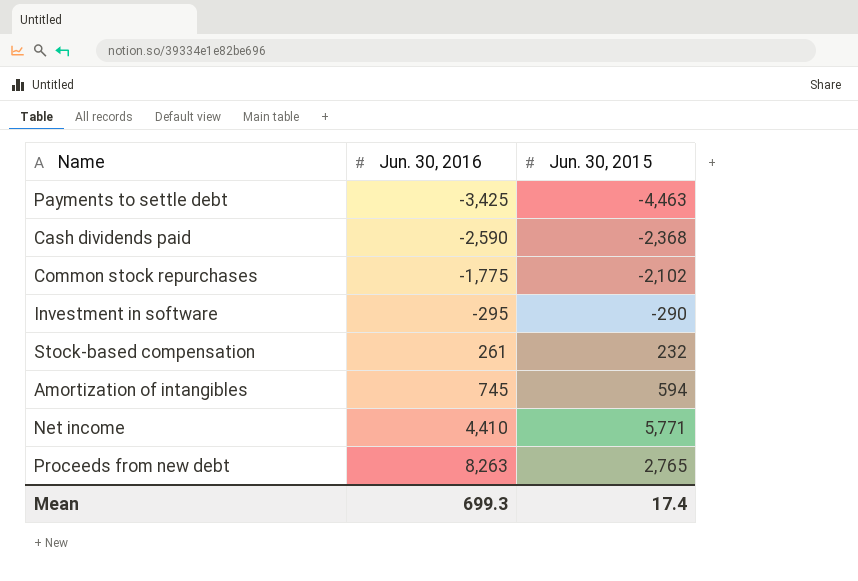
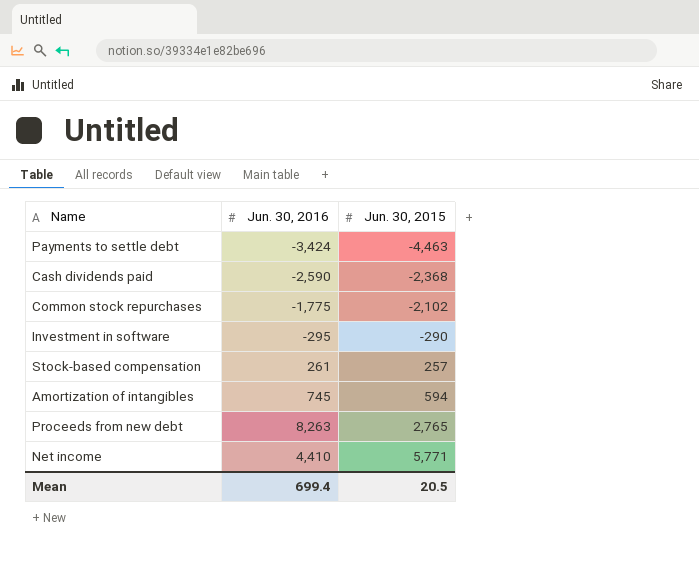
row order: Jun. 30, 2016 ascending -> Jun. 30, 2015 ascending
Payments to settle debt | Jun. 30, 2016: -3,425 -> -3,424
Stock-based compensation | Jun. 30, 2015: 232 -> 257
Mean | Jun. 30, 2016: 699.3 -> 699.4
Mean | Jun. 30, 2015: 17.4 -> 20.5

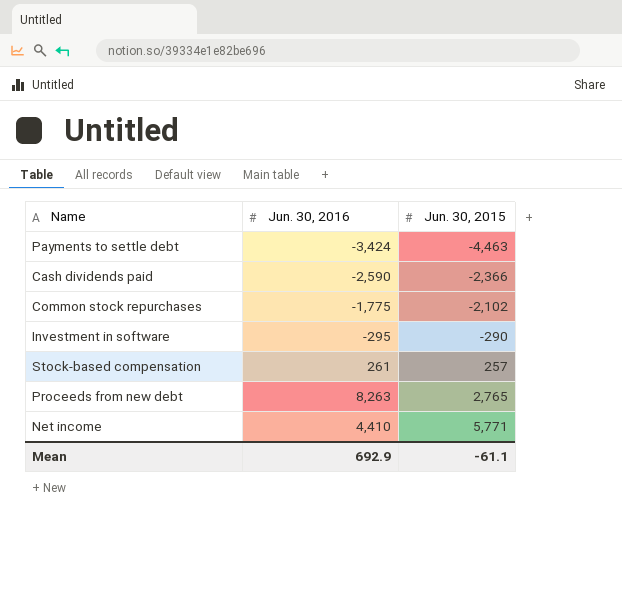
row Amortization of intangibles: 745 | 594 -> none
Cash dividends paid | Jun. 30, 2015: -2,368 -> -2,366
Mean | Jun. 30, 2016: 699.4 -> 692.9
Mean | Jun. 30, 2015: 20.5 -> -61.1

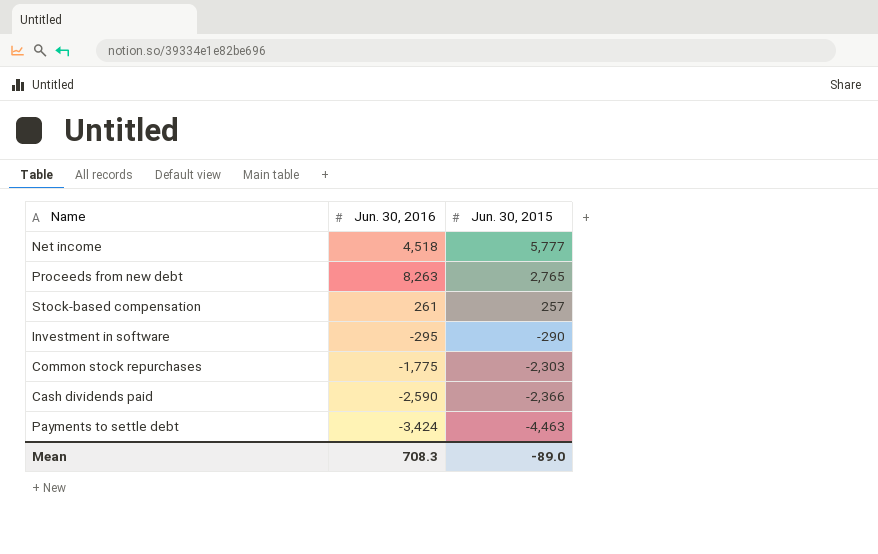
row order: Jun. 30, 2015 ascending -> Jun. 30, 2015 descending
Net income | Jun. 30, 2016: 4,410 -> 4,518
Net income | Jun. 30, 2015: 5,771 -> 5,777
Common stock repurchases | Jun. 30, 2015: -2,102 -> -2,303
Mean | Jun. 30, 2016: 692.9 -> 708.3
Mean | Jun. 30, 2015: -61.1 -> -89.0

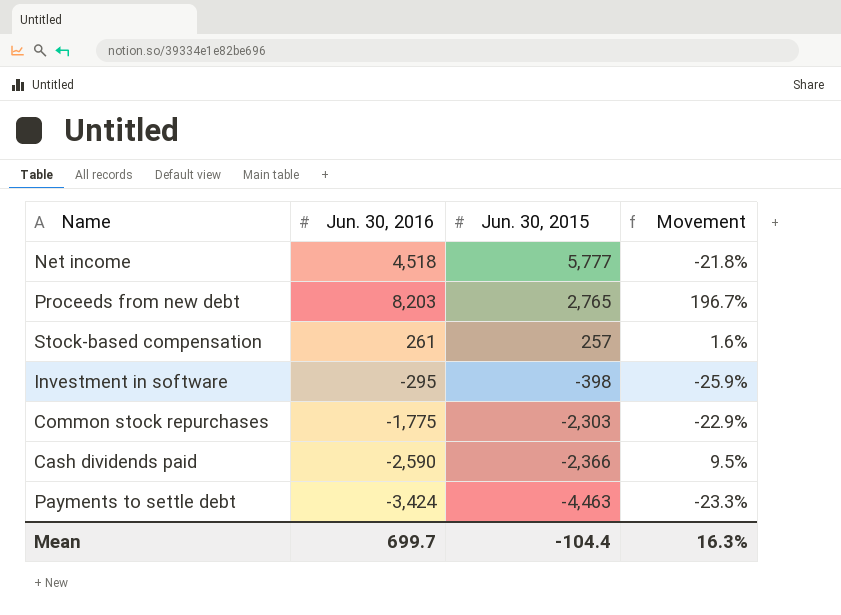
column Movement | formula: none -> ([Jun. 30, 2016] - [Jun. 30, 2015]) / [Jun. 30, 2015]
Proceeds from new debt | Jun. 30, 2016: 8,263 -> 8,203
Investment in software | Jun. 30, 2015: -290 -> -398
Mean | Jun. 30, 2016: 708.3 -> 699.7
Mean | Jun. 30, 2015: -89.0 -> -104.4

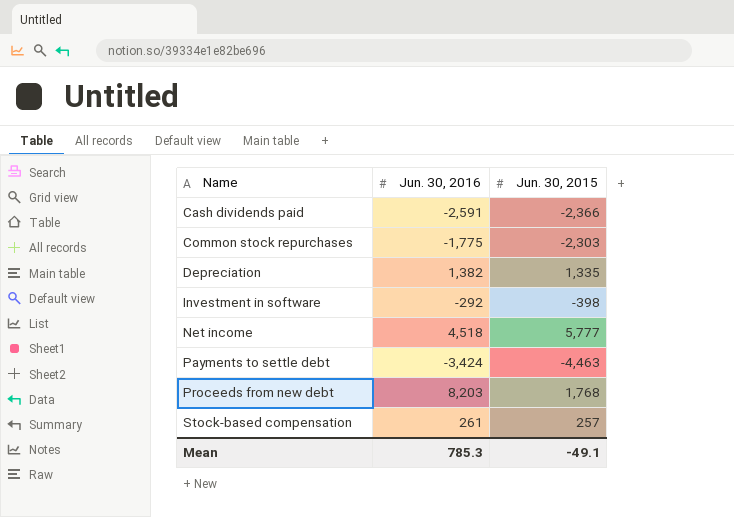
row order: Jun. 30, 2015 descending -> Name ascending
column Movement | formula: ([Jun. 30, 2016] - [Jun. 30, 2015]) / [Jun. 30, 2015] -> none
Cash dividends paid | Jun. 30, 2016: -2,590 -> -2,591
row Depreciation: none -> 1,382 | 1,335
Investment in software | Jun. 30, 2016: -295 -> -292
Proceeds from new debt | Jun. 30, 2015: 2,765 -> 1,768
Mean | Jun. 30, 2016: 699.7 -> 785.3
Mean | Jun. 30, 2015: -104.4 -> -49.1

